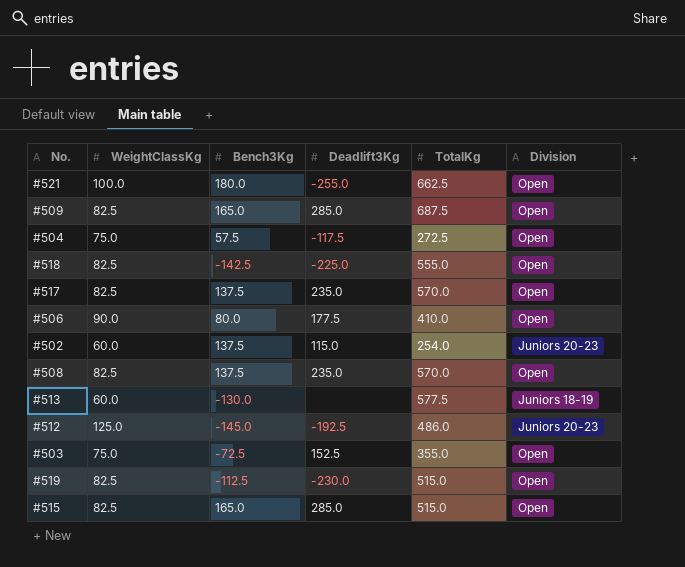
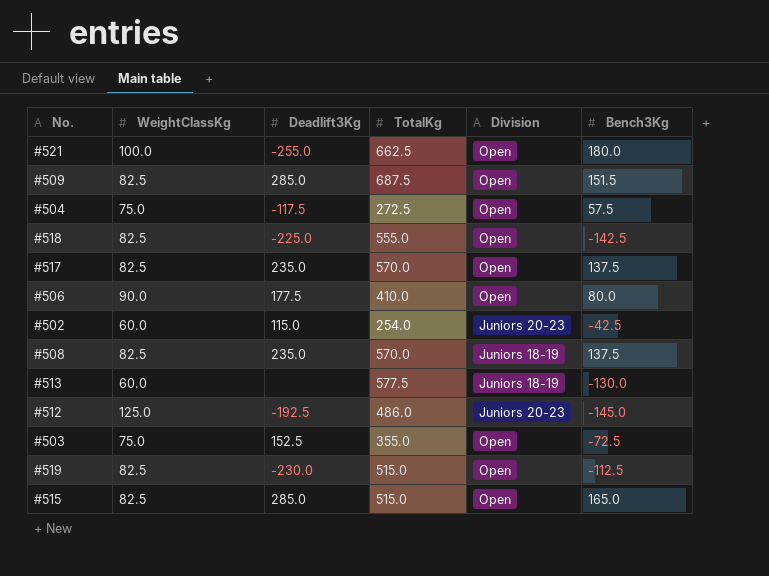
column Bench3Kg | position: 3 -> 6
#509 | Bench3Kg: 165.0 -> 151.5
#502 | Bench3Kg: 137.5 -> -42.5
#508 | Division: Open -> Juniors 18-19

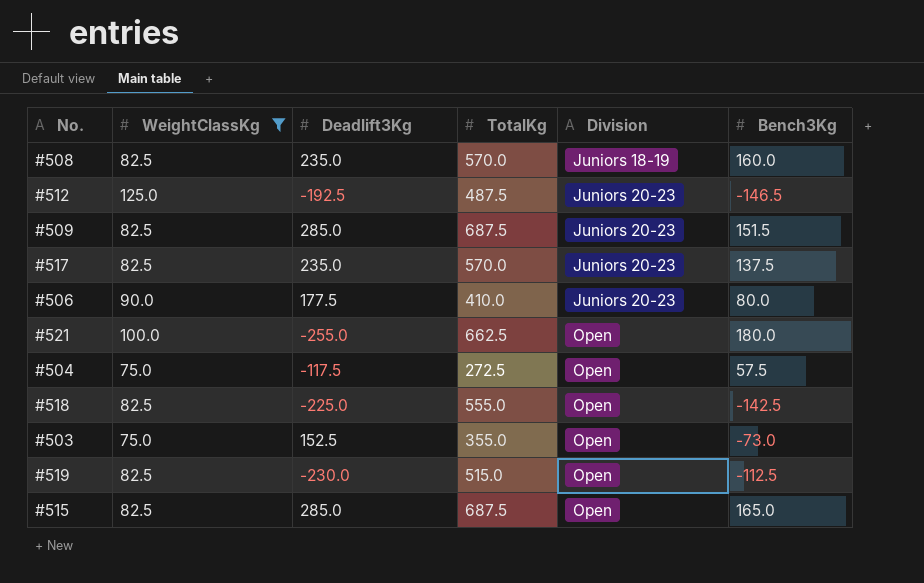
filter: none -> WeightClassKg != 60.0
row order: none -> Division ascending
#508 | Bench3Kg: 137.5 -> 160.0
#512 | TotalKg: 486.0 -> 487.5
#512 | Bench3Kg: -145.0 -> -146.5
#509 | Division: Open -> Juniors 20-23
#517 | Division: Open -> Juniors 20-23
#506 | Division: Open -> Juniors 20-23
#503 | Bench3Kg: -72.5 -> -73.0
#515 | TotalKg: 515.0 -> 687.5

